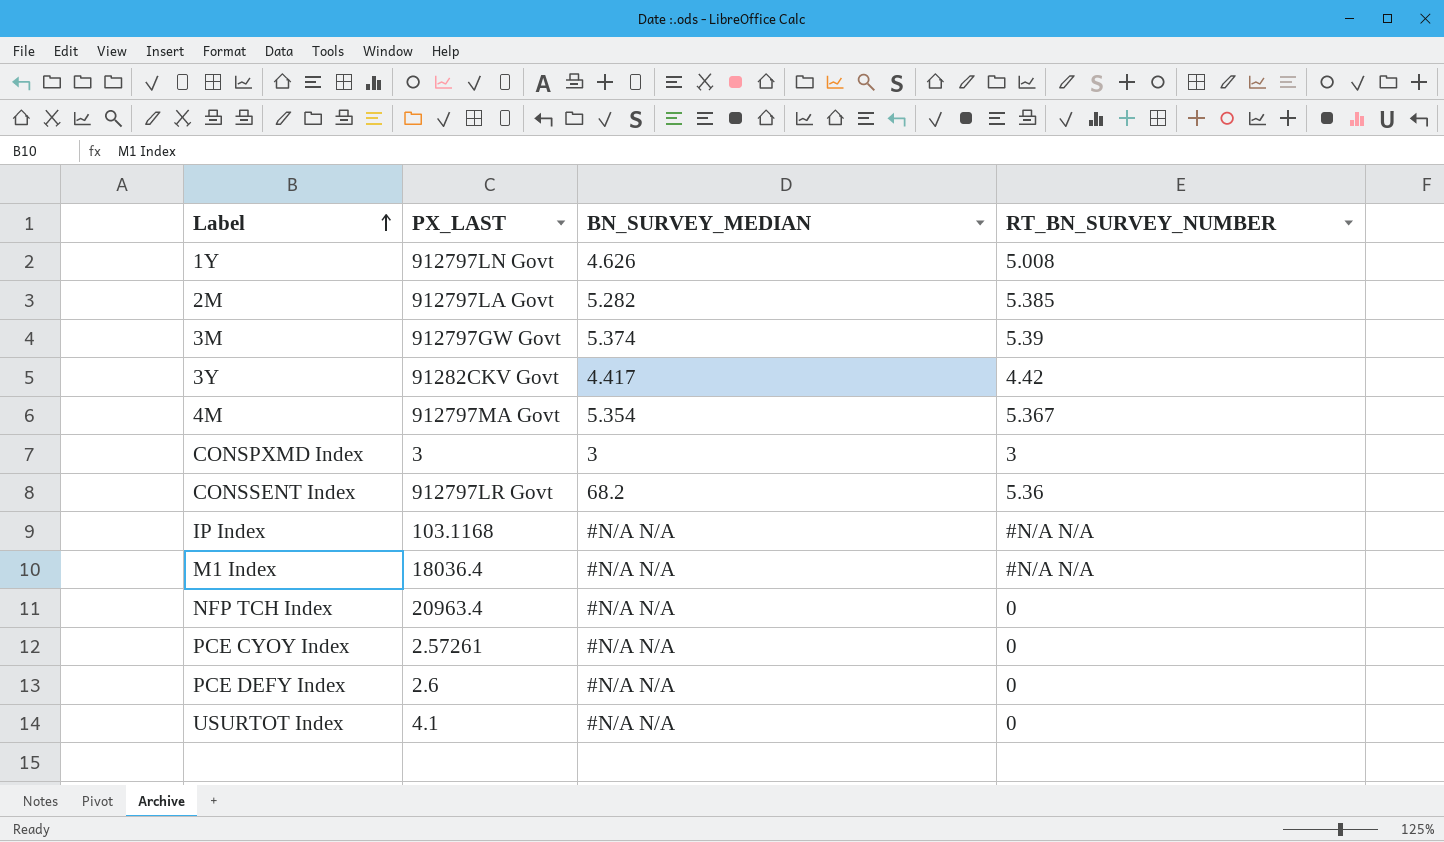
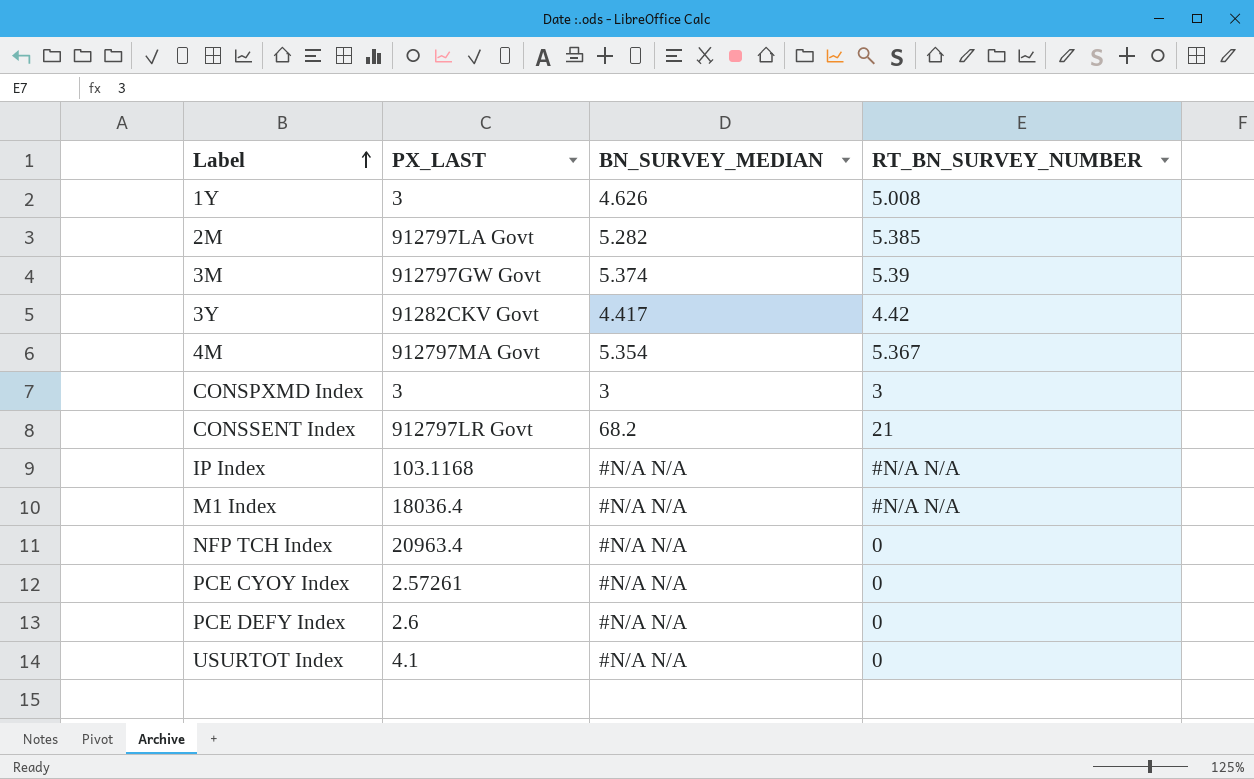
1Y | PX_LAST: 912797LN Govt -> 3
CONSSENT Index | RT_BN_SURVEY_NUMBER: 5.36 -> 21

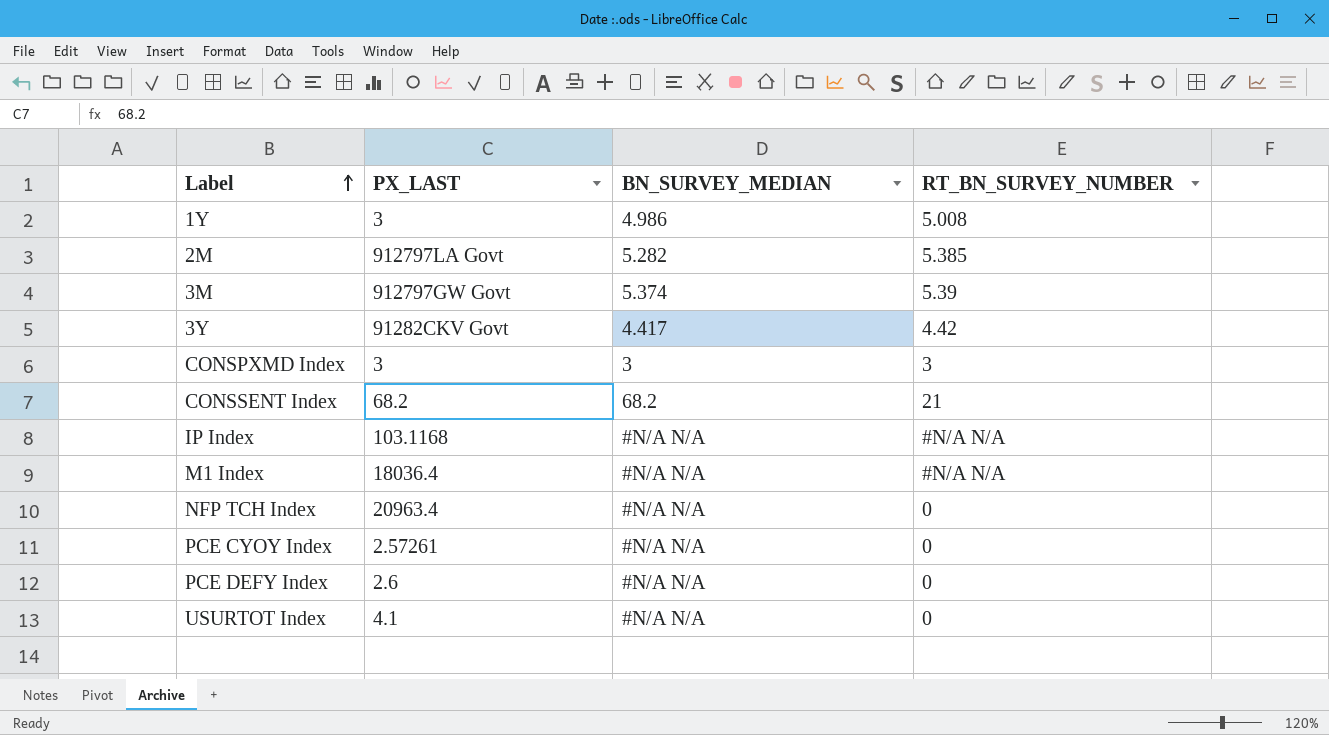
row 4M: 912797MA Govt | 5.354 | 5.367 -> none
1Y | BN_SURVEY_MEDIAN: 4.626 -> 4.986
CONSSENT Index | PX_LAST: 912797LR Govt -> 68.2

